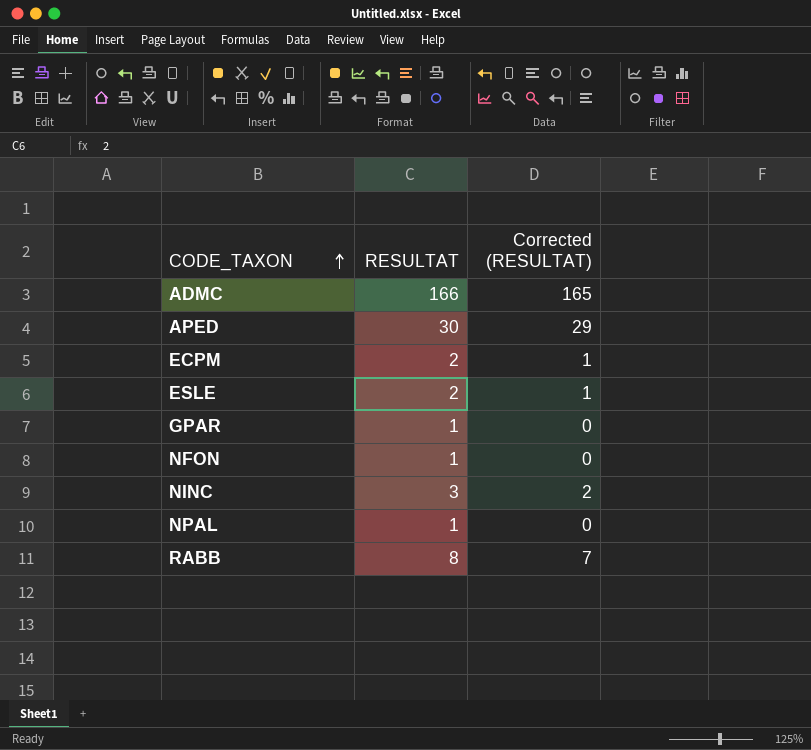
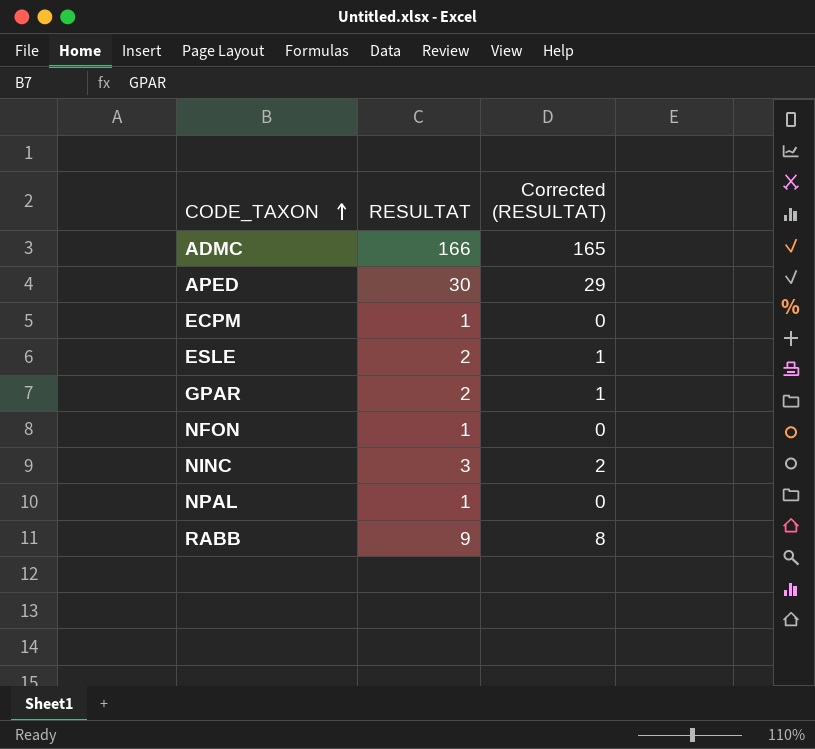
ECPM | RESULTAT: 2 -> 1
ECPM | Corrected (RESULTAT): 1 -> 0
GPAR | RESULTAT: 1 -> 2
GPAR | Corrected (RESULTAT): 0 -> 1
RABB | RESULTAT: 8 -> 9
RABB | Corrected (RESULTAT): 7 -> 8

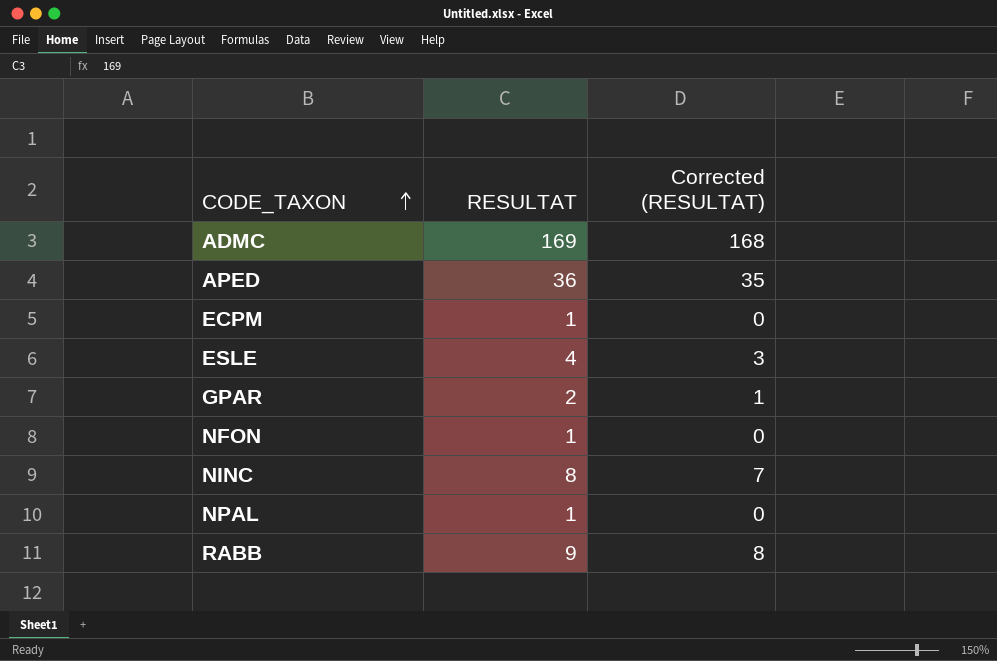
ADMC | RESULTAT: 166 -> 169
ADMC | Corrected (RESULTAT): 165 -> 168
APED | RESULTAT: 30 -> 36
APED | Corrected (RESULTAT): 29 -> 35
ESLE | RESULTAT: 2 -> 4
ESLE | Corrected (RESULTAT): 1 -> 3
NINC | RESULTAT: 3 -> 8
NINC | Corrected (RESULTAT): 2 -> 7

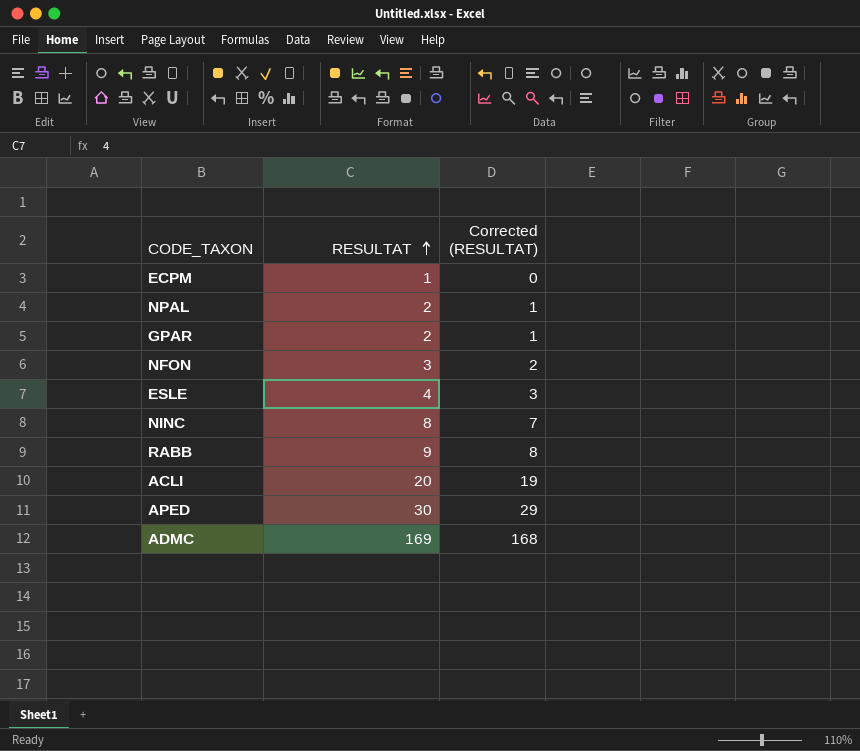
row order: CODE_TAXON ascending -> RESULTAT ascending
NPAL | RESULTAT: 1 -> 2
NPAL | Corrected (RESULTAT): 0 -> 1
NFON | RESULTAT: 1 -> 3
NFON | Corrected (RESULTAT): 0 -> 2
row ACLI: none -> 20 | 19
APED | RESULTAT: 36 -> 30
APED | Corrected (RESULTAT): 35 -> 29

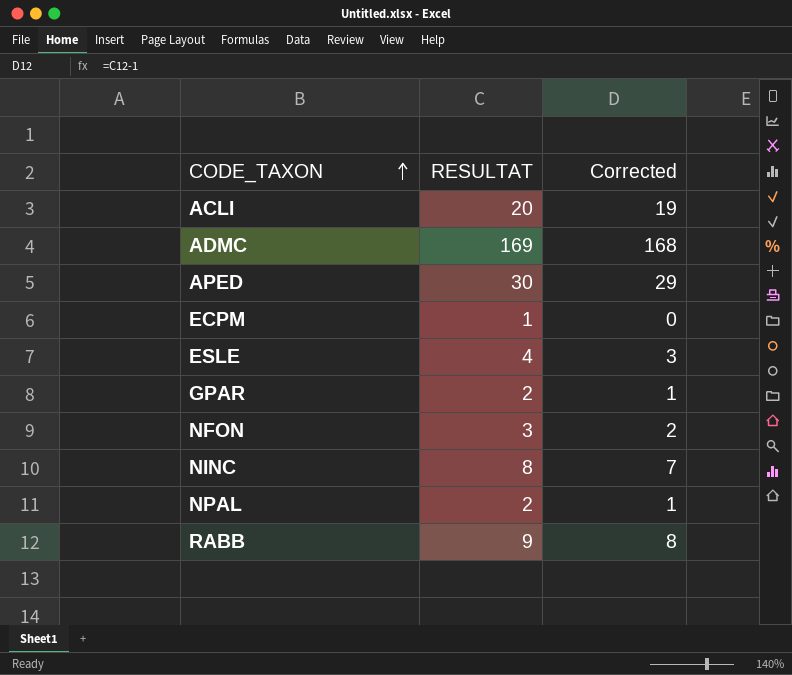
row order: RESULTAT ascending -> CODE_TAXON ascending
column name: Corrected (RESULTAT) -> Corrected

